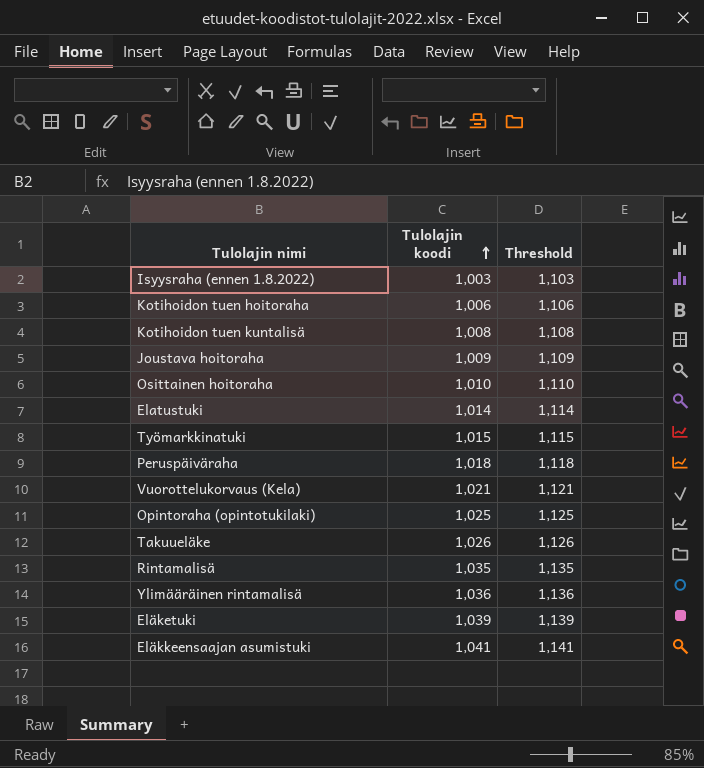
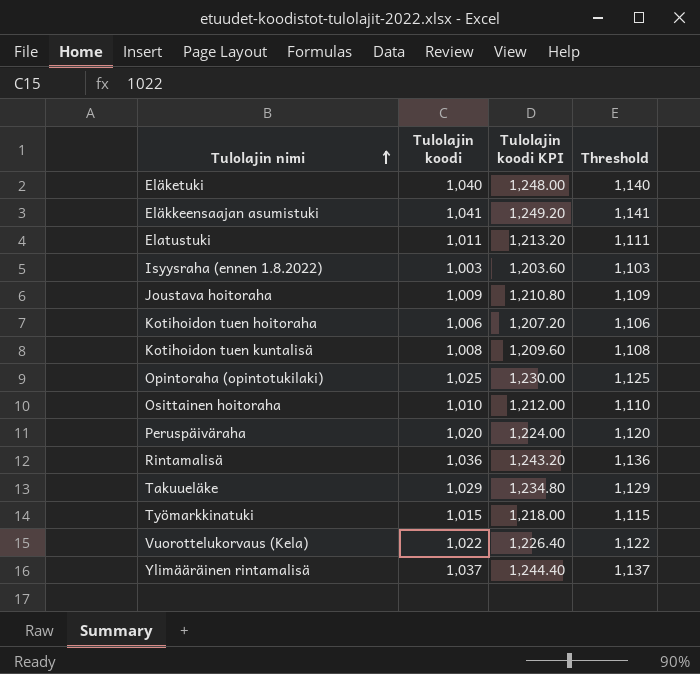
row order: Tulolajin koodi ascending -> Tulolajin nimi ascending
column Tulolajin koodi KPI | formula: none -> [Tulolajin koodi] * 1.2
Eläketuki | Tulolajin koodi: 1,039 -> 1,040
Eläketuki | Threshold: 1,139 -> 1,140
Elatustuki | Tulolajin koodi: 1,014 -> 1,011
Elatustuki | Threshold: 1,114 -> 1,111
Peruspäiväraha | Tulolajin koodi: 1,018 -> 1,020
Peruspäiväraha | Threshold: 1,118 -> 1,120
Rintamalisä | Tulolajin koodi: 1,035 -> 1,036
Rintamalisä | Threshold: 1,135 -> 1,136
Takuueläke | Tulolajin koodi: 1,026 -> 1,029
Takuueläke | Threshold: 1,126 -> 1,129
Vuorottelukorvaus (Kela) | Tulolajin koodi: 1,021 -> 1,022
Vuorottelukorvaus (Kela) | Threshold: 1,121 -> 1,122
Ylimääräinen rintamalisä | Tulolajin koodi: 1,036 -> 1,037
Ylimääräinen rintamalisä | Threshold: 1,136 -> 1,137

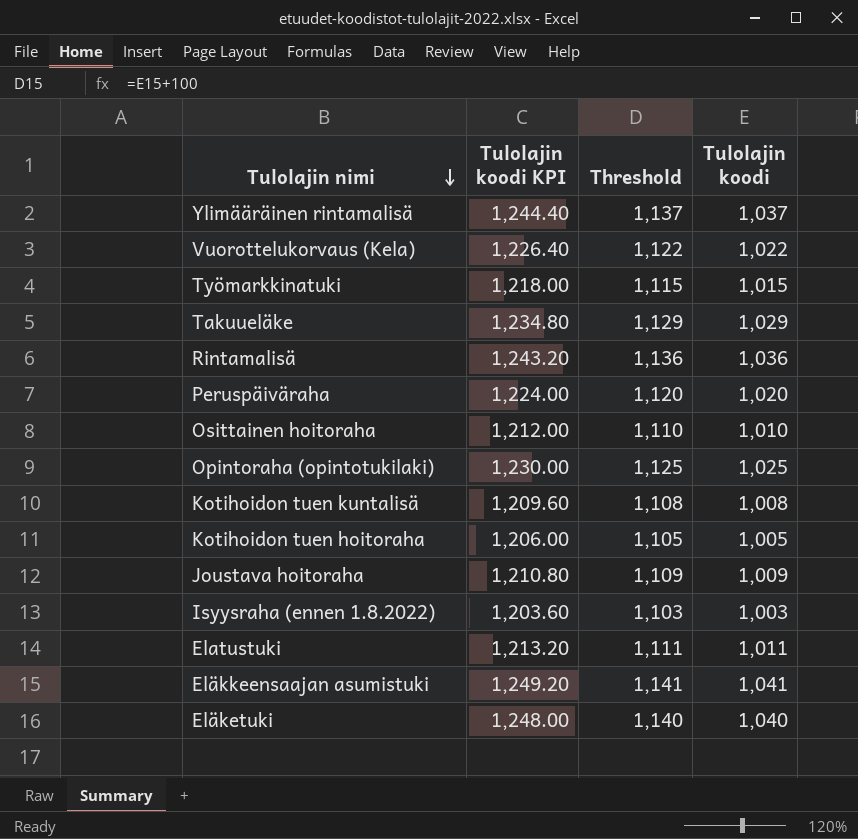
row order: Tulolajin nimi ascending -> Tulolajin nimi descending
column Tulolajin koodi | position: 2 -> 4
Kotihoidon tuen hoitoraha | Tulolajin koodi KPI: 1,207.20 -> 1,206.00
Kotihoidon tuen hoitoraha | Threshold: 1,106 -> 1,105
Kotihoidon tuen hoitoraha | Tulolajin koodi: 1,006 -> 1,005

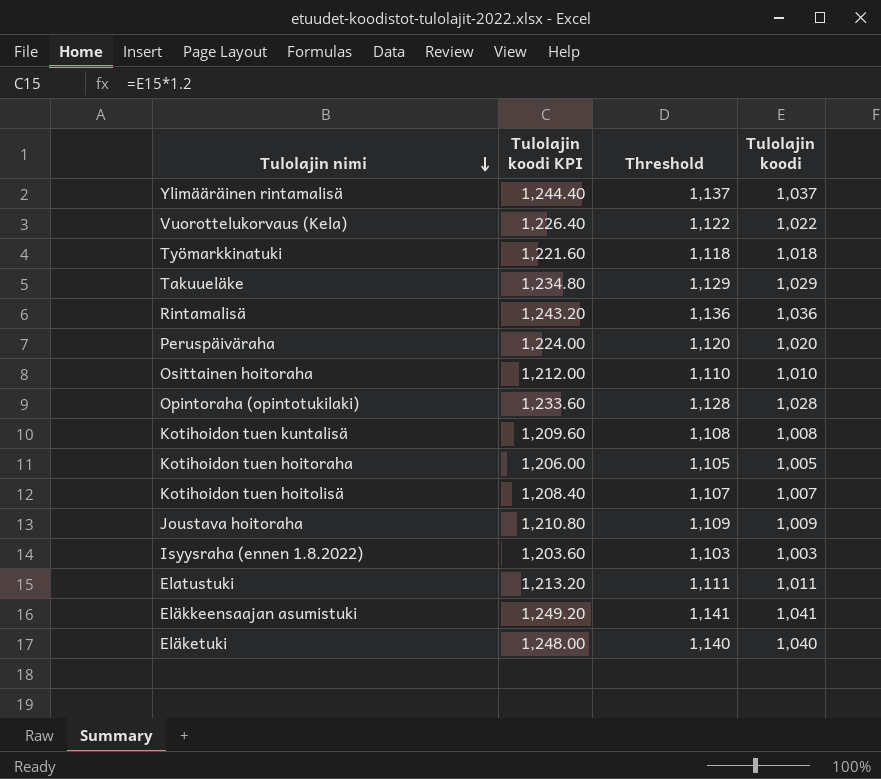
Työmarkkinatuki | Tulolajin koodi KPI: 1,218.00 -> 1,221.60
Työmarkkinatuki | Threshold: 1,115 -> 1,118
Työmarkkinatuki | Tulolajin koodi: 1,015 -> 1,018
Opintoraha (opintotukilaki) | Tulolajin koodi KPI: 1,230.00 -> 1,233.60
Opintoraha (opintotukilaki) | Threshold: 1,125 -> 1,128
Opintoraha (opintotukilaki) | Tulolajin koodi: 1,025 -> 1,028
row Kotihoidon tuen hoitolisä: none -> 1,208.40 | 1,107 | 1,007

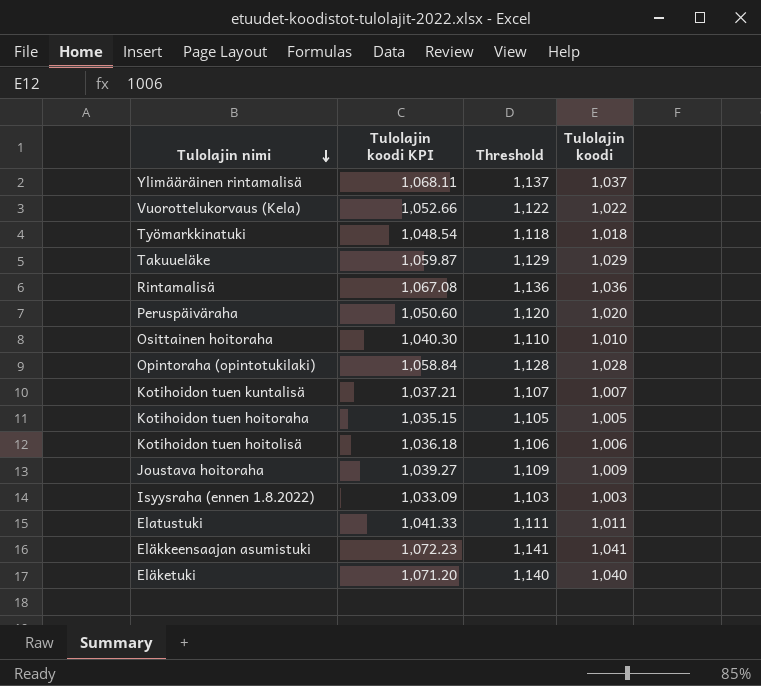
column Tulolajin koodi KPI | formula: [Tulolajin koodi] * 1.2 -> [Tulolajin koodi] * 1.03
Kotihoidon tuen kuntalisä | Threshold: 1,108 -> 1,107
Kotihoidon tuen kuntalisä | Tulolajin koodi: 1,008 -> 1,007
Kotihoidon tuen hoitolisä | Threshold: 1,107 -> 1,106
Kotihoidon tuen hoitolisä | Tulolajin koodi: 1,007 -> 1,006

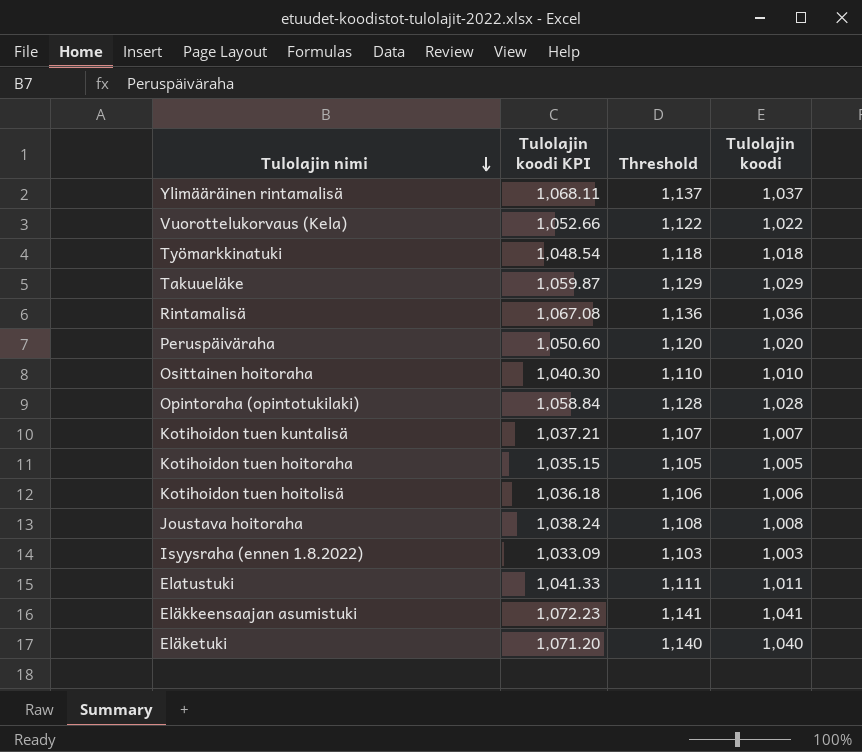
Joustava hoitoraha | Tulolajin koodi KPI: 1,039.27 -> 1,038.24
Joustava hoitoraha | Threshold: 1,109 -> 1,108
Joustava hoitoraha | Tulolajin koodi: 1,009 -> 1,008

